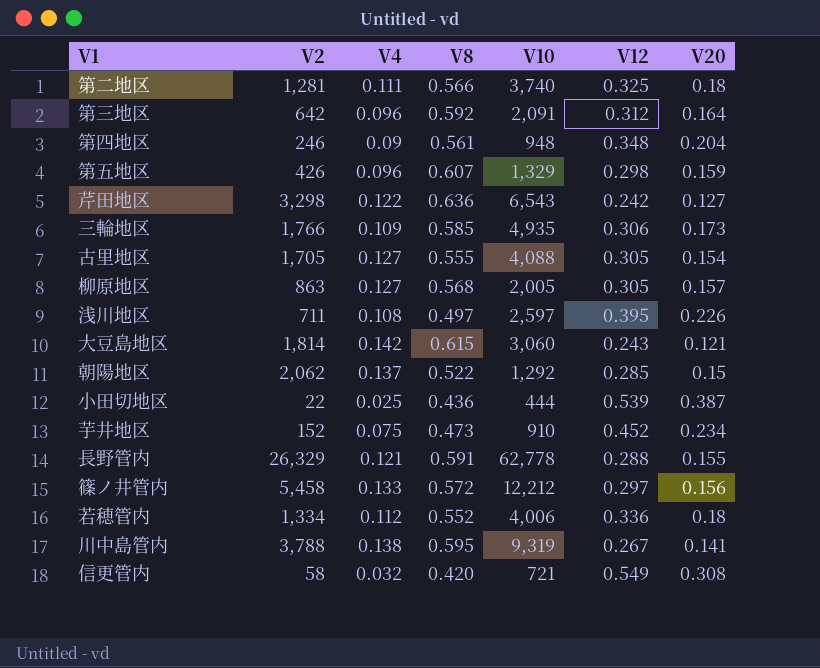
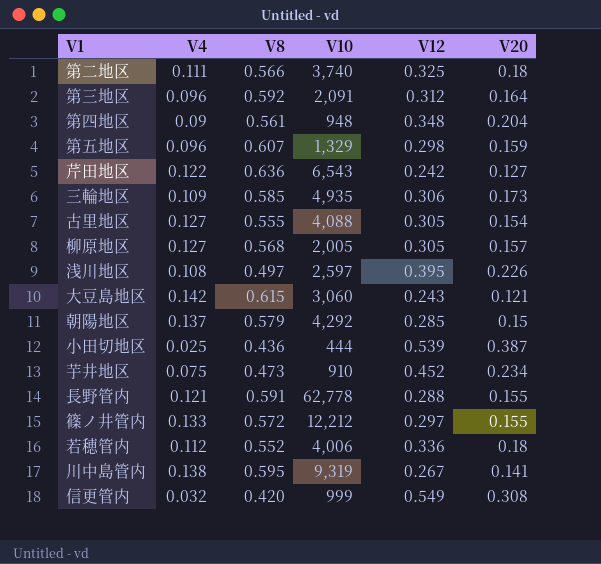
column V2 | position: 2 -> none
朝陽地区 | V8: 0.522 -> 0.579
朝陽地区 | V10: 1,292 -> 4,292
篠ノ井管内 | V20: 0.156 -> 0.155
信更管内 | V10: 721 -> 999

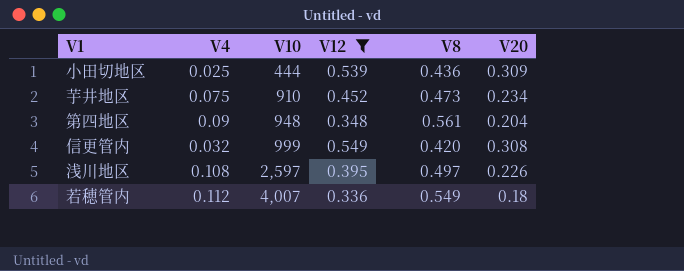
filter: none -> V12 >= 0.336
row order: none -> V10 ascending
column V8 | position: 3 -> 5
小田切地区 | V20: 0.387 -> 0.309
若穂管内 | V10: 4,006 -> 4,007
若穂管内 | V8: 0.552 -> 0.549

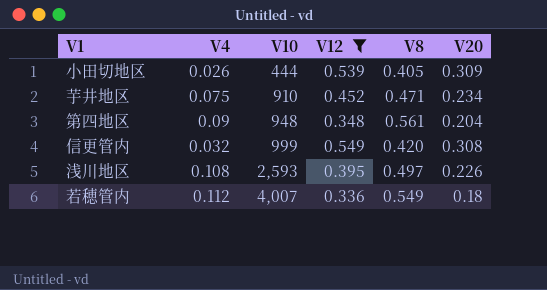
小田切地区 | V4: 0.025 -> 0.026
小田切地区 | V8: 0.436 -> 0.405
芋井地区 | V8: 0.473 -> 0.471
浅川地区 | V10: 2,597 -> 2,593

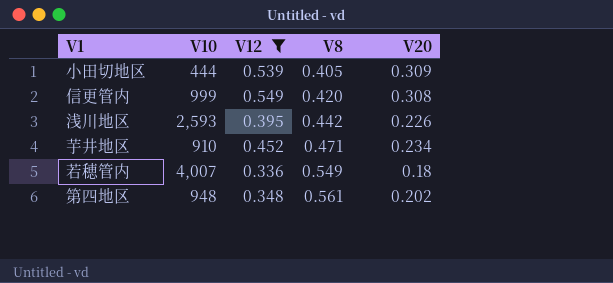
row order: V10 ascending -> V8 ascending
column V4 | position: 2 -> none
浅川地区 | V8: 0.497 -> 0.442
第四地区 | V20: 0.204 -> 0.202

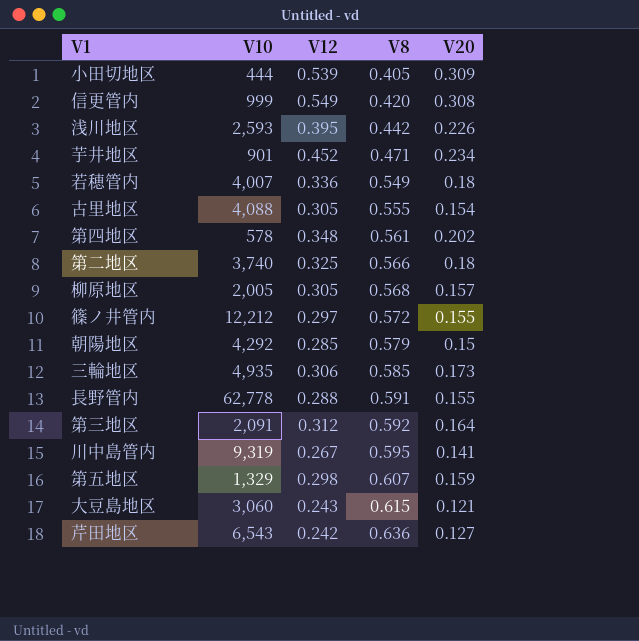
filter: V12 >= 0.336 -> none
芋井地区 | V10: 910 -> 901
第四地区 | V10: 948 -> 578

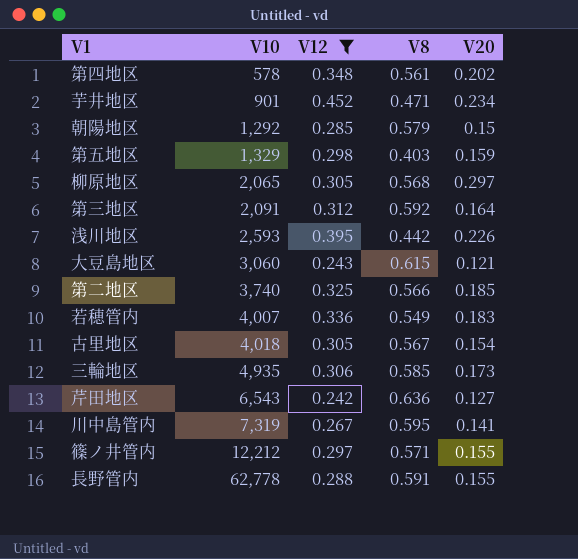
filter: none -> V12 <= 0.452
row order: V8 ascending -> V10 ascending
朝陽地区 | V10: 4,292 -> 1,292
第五地区 | V8: 0.607 -> 0.403
柳原地区 | V10: 2,005 -> 2,065
柳原地区 | V20: 0.157 -> 0.297
第二地区 | V20: 0.18 -> 0.185
若穂管内 | V20: 0.18 -> 0.183
古里地区 | V10: 4,088 -> 4,018
古里地区 | V8: 0.555 -> 0.567
川中島管内 | V10: 9,319 -> 7,319
篠ノ井管内 | V8: 0.572 -> 0.571

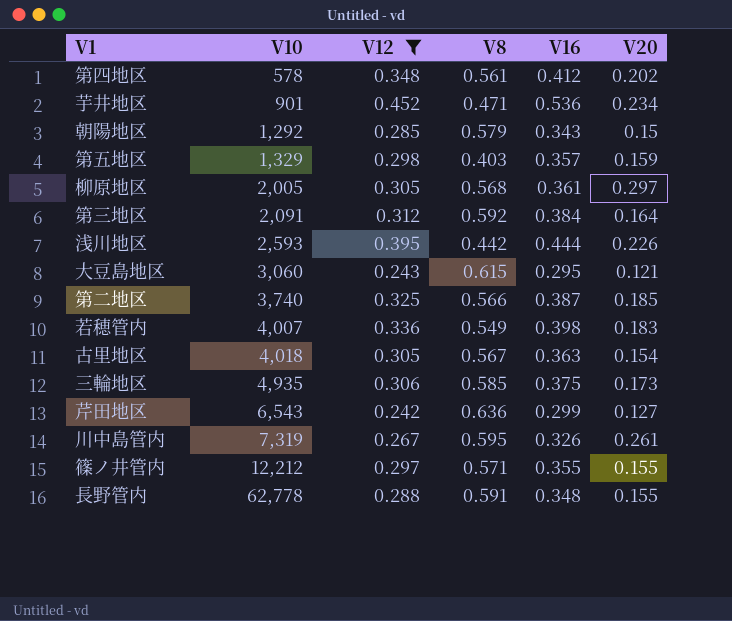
column V16 | position: none -> 5
柳原地区 | V10: 2,065 -> 2,005
川中島管内 | V20: 0.141 -> 0.261

